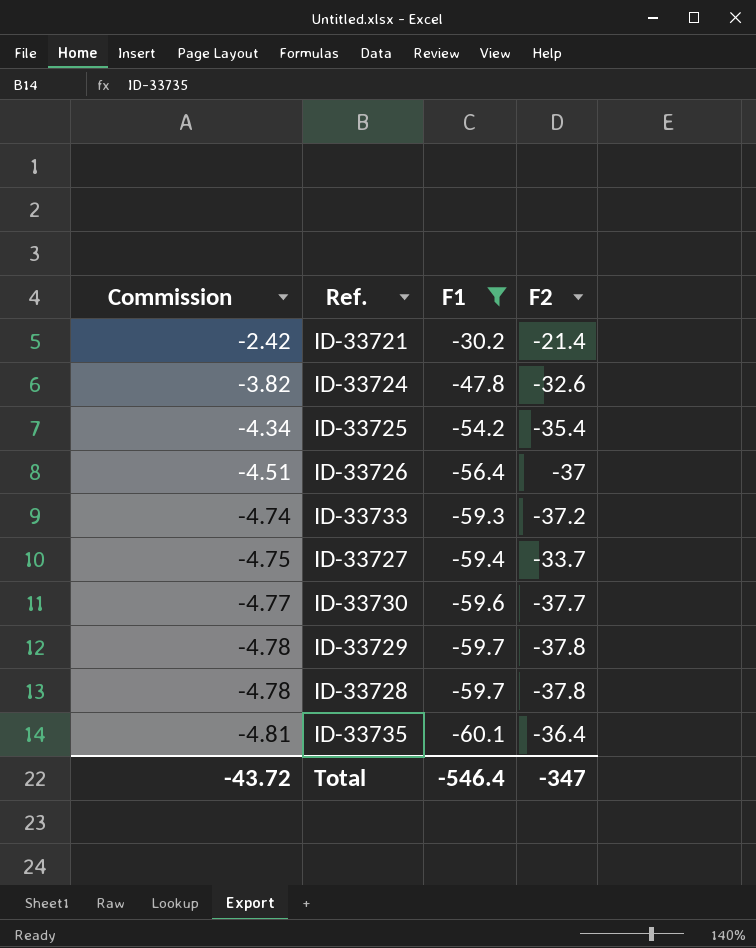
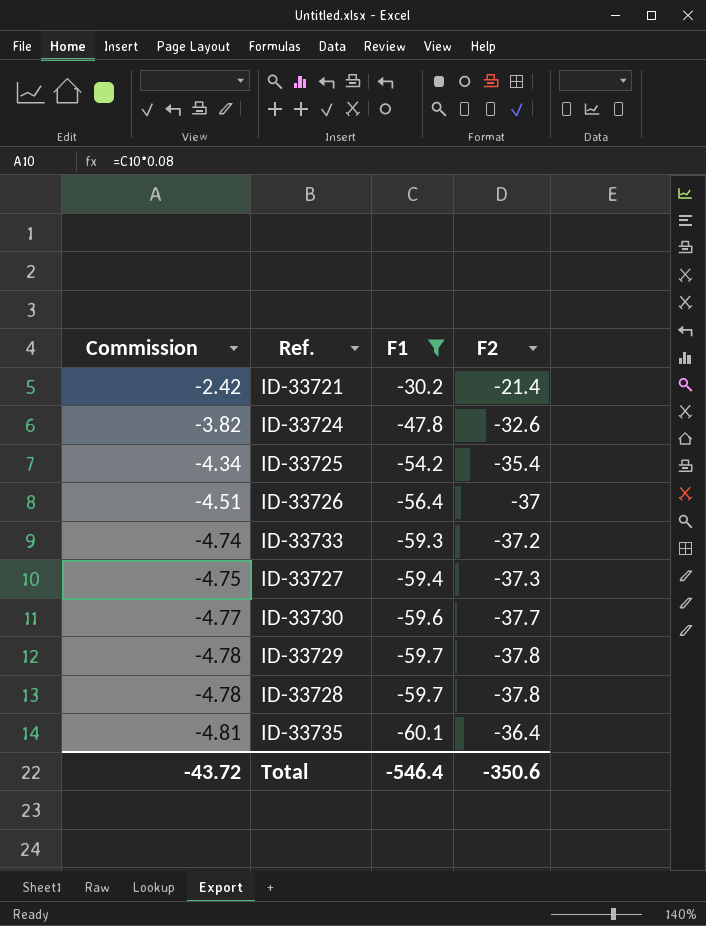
ID-33727 | F2: -33.7 -> -37.3
Total | F2: -347 -> -350.6

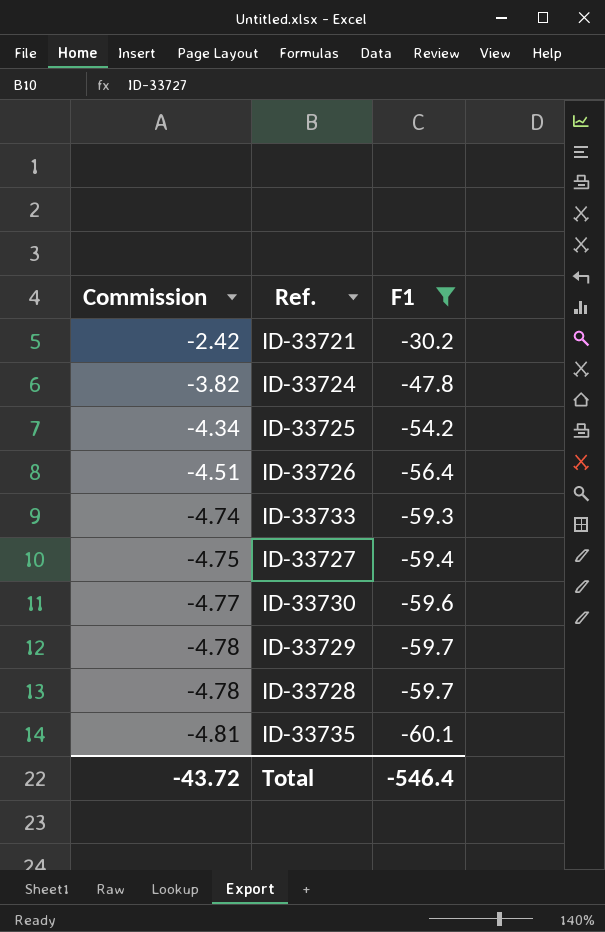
column F2 | position: 4 -> none

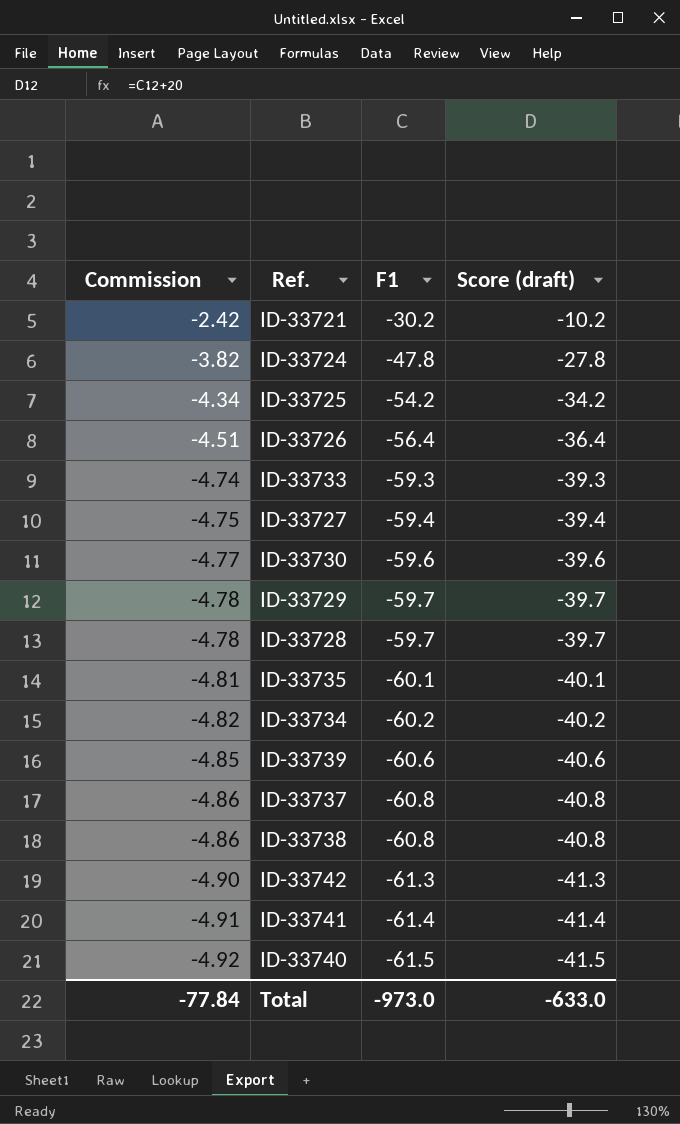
filter: F1 >= -60.1 -> none
column Score (draft) | formula: none -> [F1] + 20
Total | Commission: -43.72 -> -77.84
Total | F1: -546.4 -> -973.0

